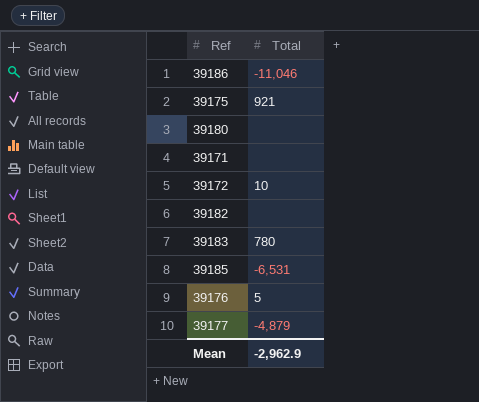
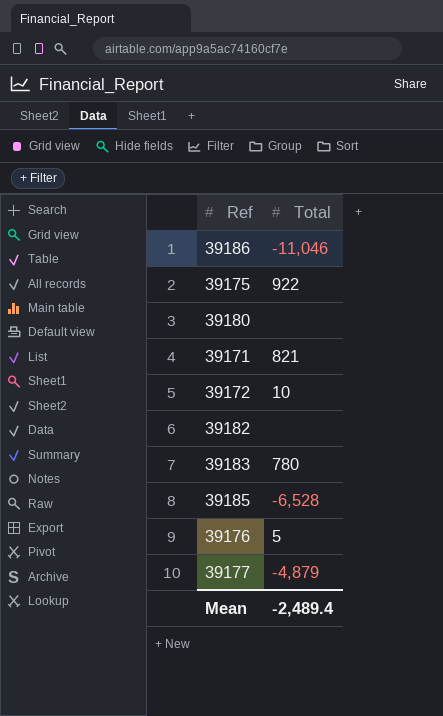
39175 | Total: 921 -> 922
39171 | Total: none -> 821
39185 | Total: -6,531 -> -6,528
Mean | Total: -2,962.9 -> -2,489.4

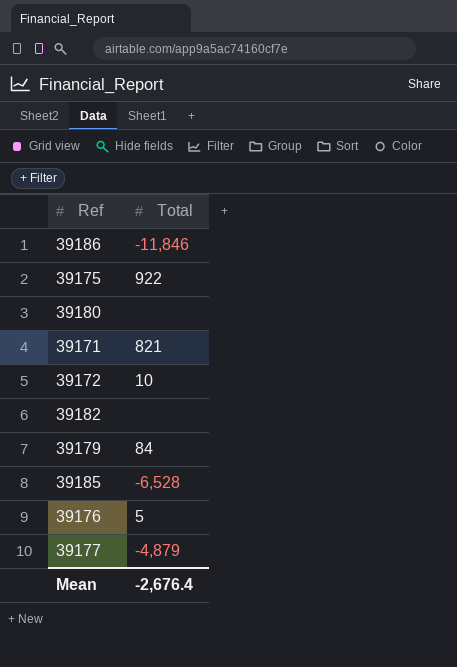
row 39183: 780 -> none
39186 | Total: -11,046 -> -11,846
row 39179: none -> 84
Mean | Total: -2,489.4 -> -2,676.4

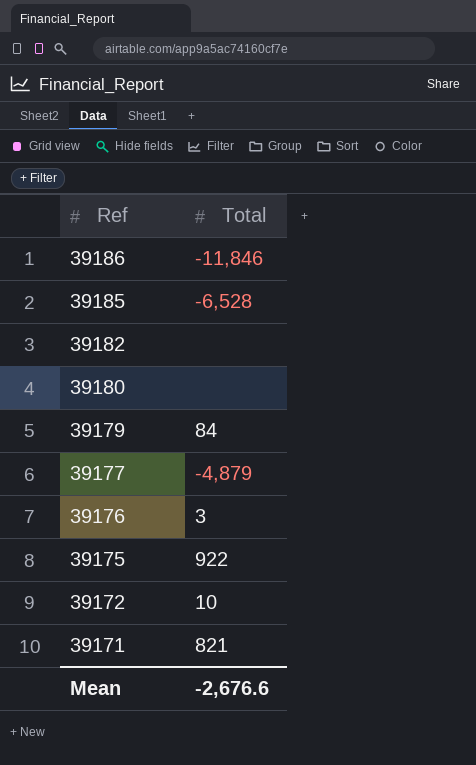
row order: none -> Ref descending
39176 | Total: 5 -> 3
Mean | Total: -2,676.4 -> -2,676.6

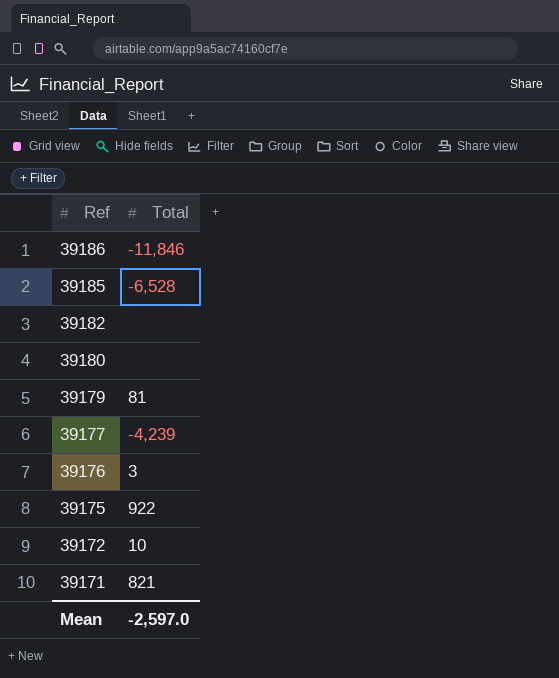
39179 | Total: 84 -> 81
39177 | Total: -4,879 -> -4,239
Mean | Total: -2,676.6 -> -2,597.0

